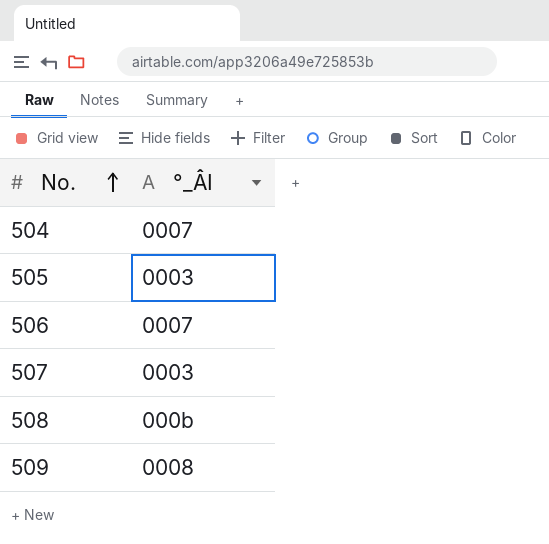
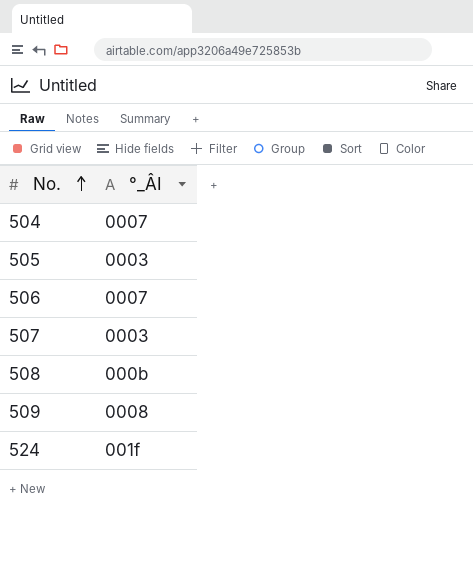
row 524: none -> 001f

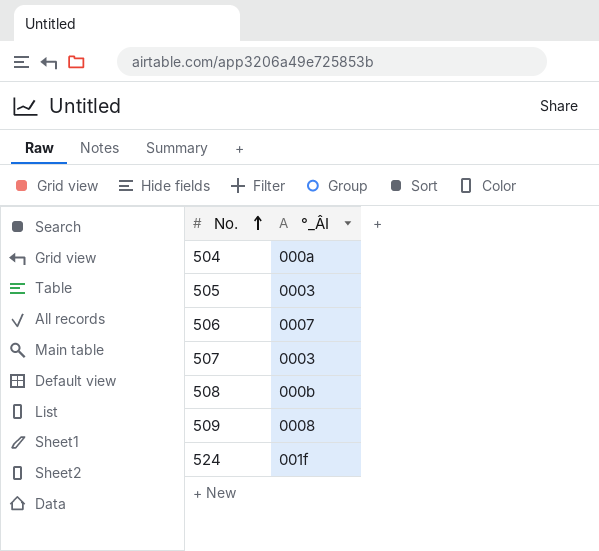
504 | °_ÂI: 0007 -> 000a

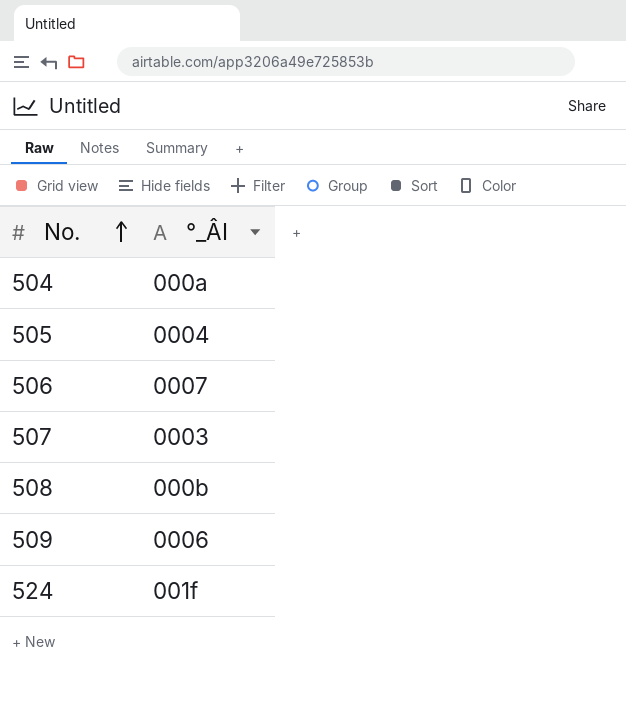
505 | °_ÂI: 0003 -> 0004
509 | °_ÂI: 0008 -> 0006

